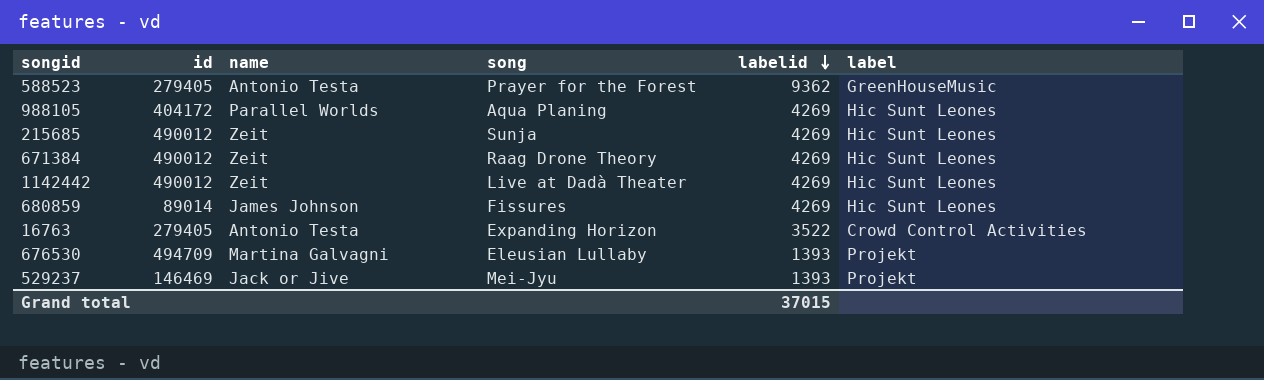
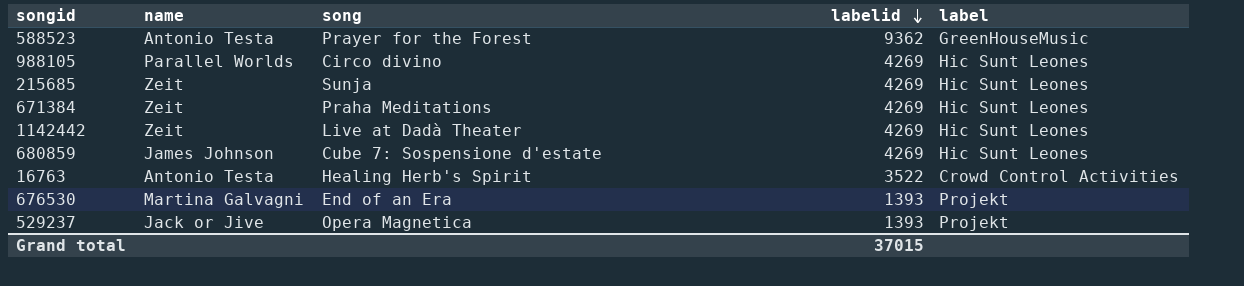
column id | position: 2 -> none
988105 | song: Aqua Planing -> Circo divino
671384 | song: Raag Drone Theory -> Praha Meditations
680859 | song: Fissures -> Cube 7: Sospensione d'estate
16763 | song: Expanding Horizon -> Healing Herb's Spirit
676530 | song: Eleusian Lullaby -> End of an Era
529237 | song: Mei-Jyu -> Opera Magnetica

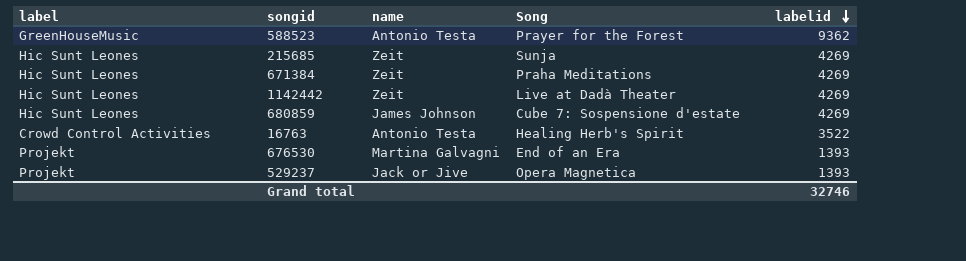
column label | position: 5 -> 1
column name: song -> Song
row 988105: Parallel Worlds | Circo divino | 4269 | Hic Sunt Leones -> none
Grand total | labelid: 37015 -> 32746

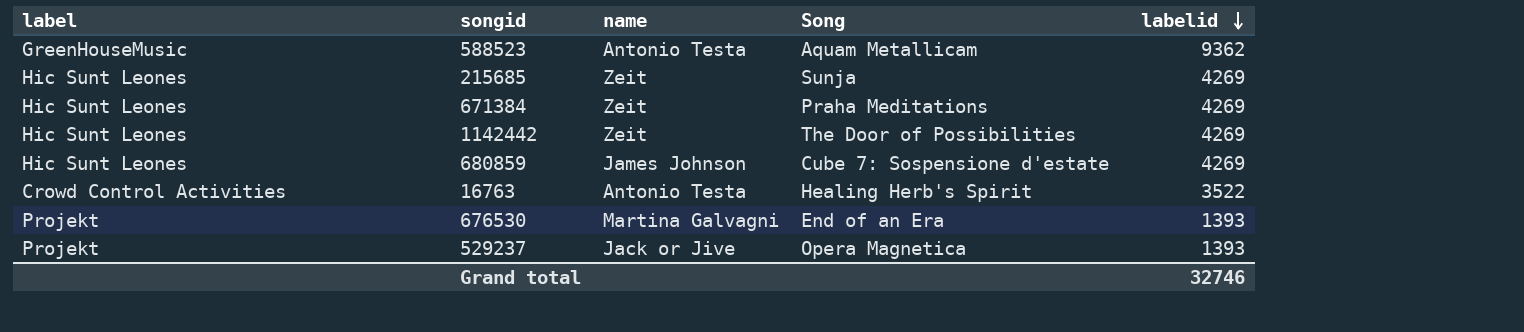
588523 | Song: Prayer for the Forest -> Aquam Metallicam
1142442 | Song: Live at Dadà Theater -> The Door of Possibilities

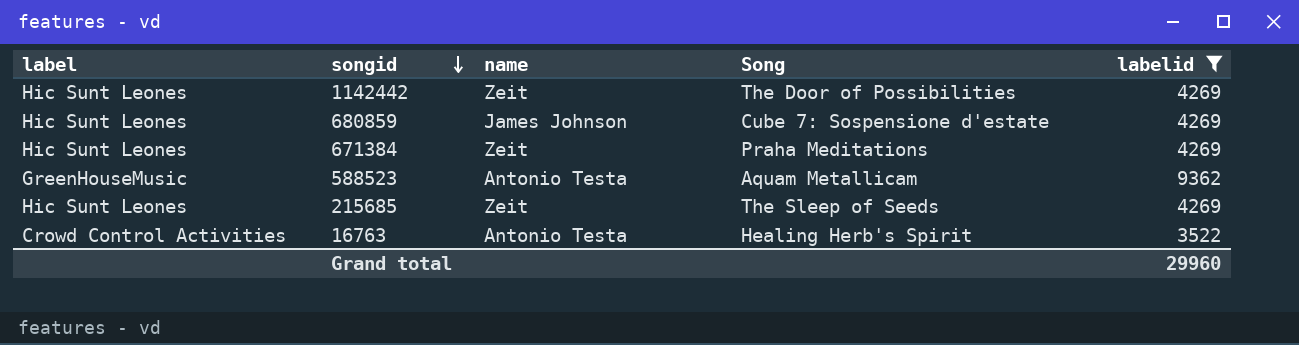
filter: none -> labelid != 1393
row order: labelid descending -> songid descending
215685 | Song: Sunja -> The Sleep of Seeds
Grand total | labelid: 32746 -> 29960

